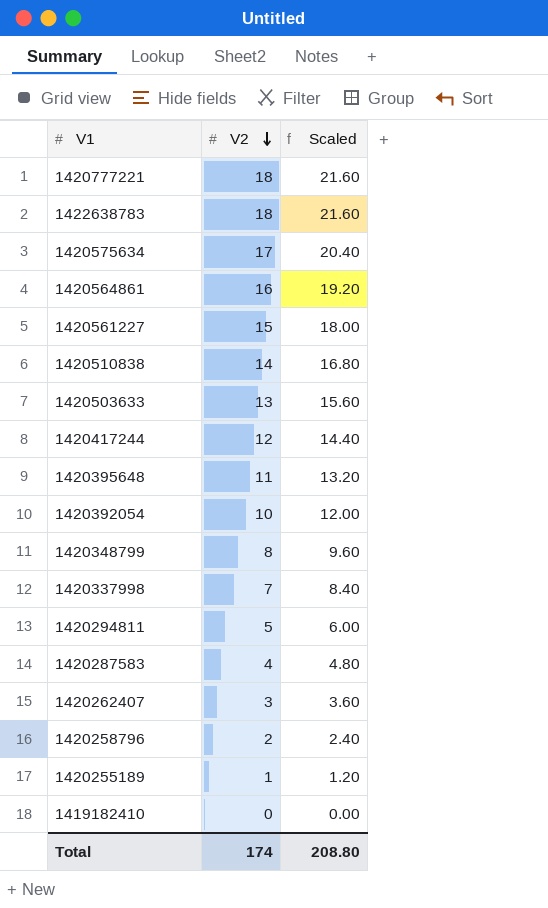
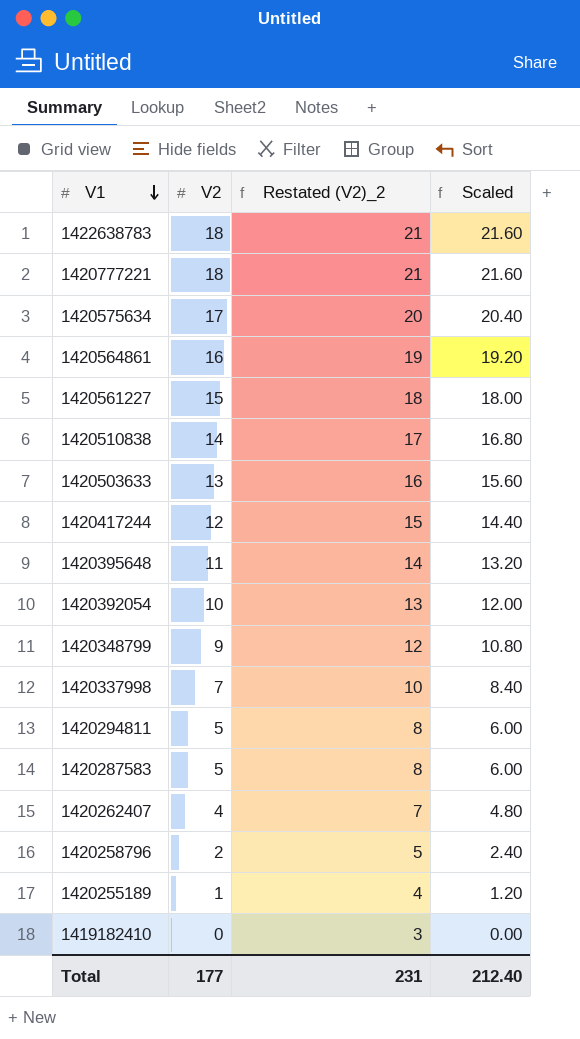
row order: V2 descending -> V1 descending
column Restated (V2)_2 | formula: none -> [V2] + 3
1420348799 | V2: 8 -> 9
1420348799 | Scaled: 9.60 -> 10.80
1420287583 | V2: 4 -> 5
1420287583 | Scaled: 4.80 -> 6.00
1420262407 | V2: 3 -> 4
1420262407 | Scaled: 3.60 -> 4.80
Total | V2: 174 -> 177
Total | Scaled: 208.80 -> 212.40

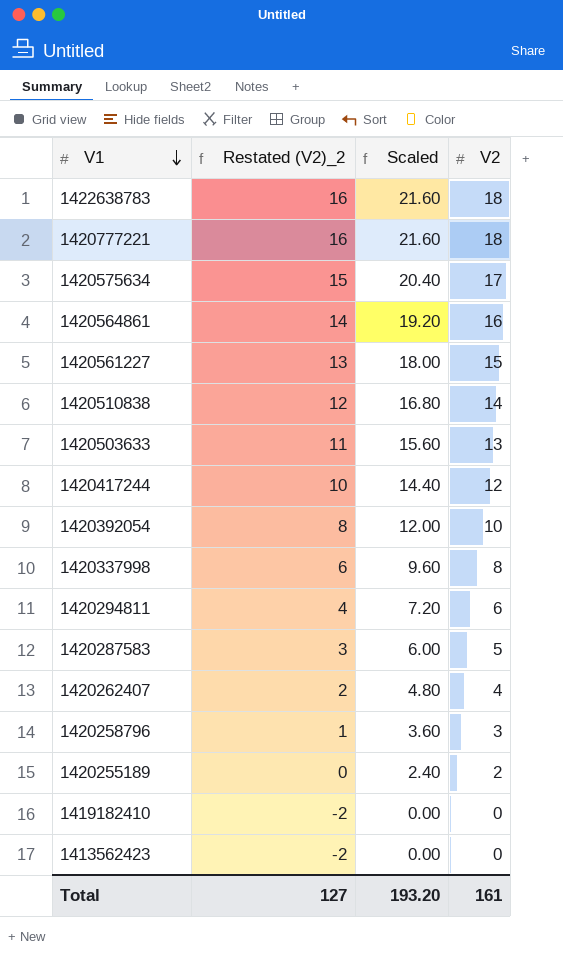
column Restated (V2)_2 | formula: [V2] + 3 -> [V2] - 2
column V2 | position: 2 -> 4
row 1420395648: 11 | 14 | 13.20 -> none
row 1420348799: 9 | 12 | 10.80 -> none
1420337998 | Scaled: 8.40 -> 9.60
1420337998 | V2: 7 -> 8
1420294811 | Scaled: 6.00 -> 7.20
1420294811 | V2: 5 -> 6
1420258796 | Scaled: 2.40 -> 3.60
1420258796 | V2: 2 -> 3
1420255189 | Scaled: 1.20 -> 2.40
1420255189 | V2: 1 -> 2
row 1413562423: none -> -2 | 0.00 | 0
Total | Restated (V2)_2: 231 -> 127
Total | Scaled: 212.40 -> 193.20
Total | V2: 177 -> 161

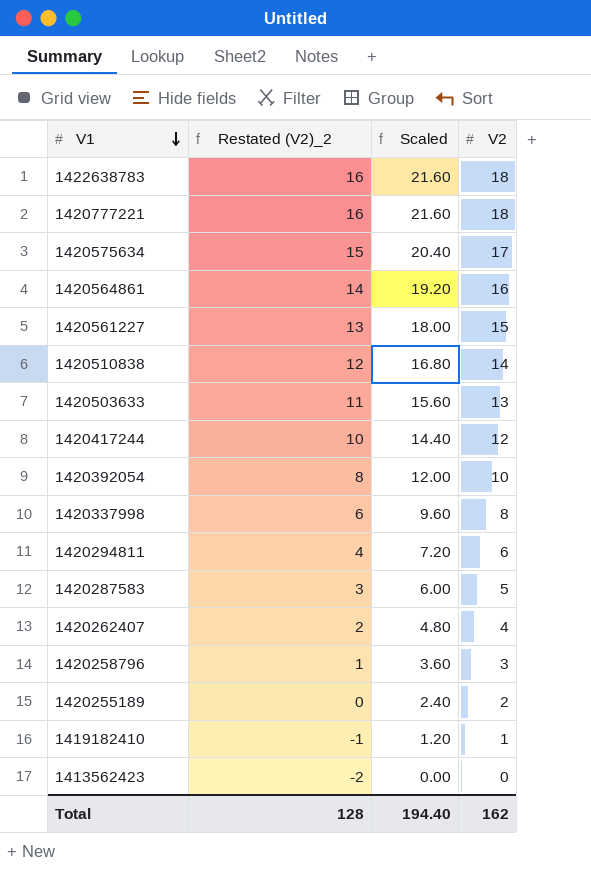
1419182410 | Restated (V2)_2: -2 -> -1
1419182410 | Scaled: 0.00 -> 1.20
1419182410 | V2: 0 -> 1
Total | Restated (V2)_2: 127 -> 128
Total | Scaled: 193.20 -> 194.40
Total | V2: 161 -> 162

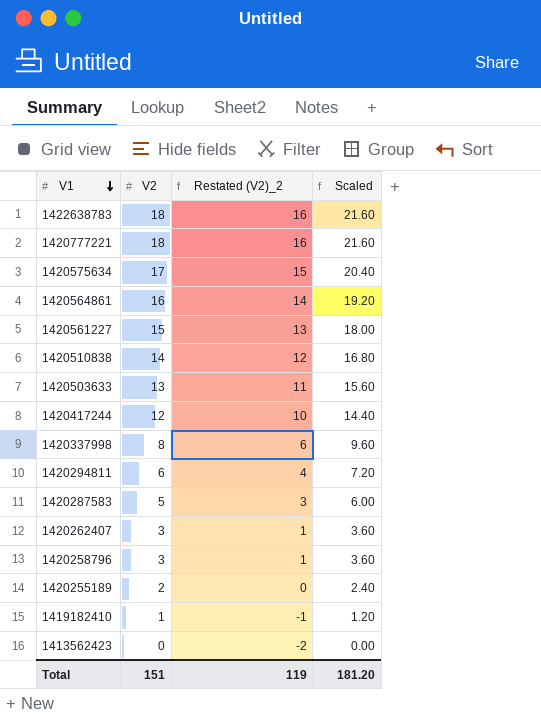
column V2 | position: 4 -> 2
row 1420392054: 8 | 12.00 | 10 -> none
1420262407 | V2: 4 -> 3
1420262407 | Restated (V2)_2: 2 -> 1
1420262407 | Scaled: 4.80 -> 3.60
Total | V2: 162 -> 151
Total | Restated (V2)_2: 128 -> 119
Total | Scaled: 194.40 -> 181.20

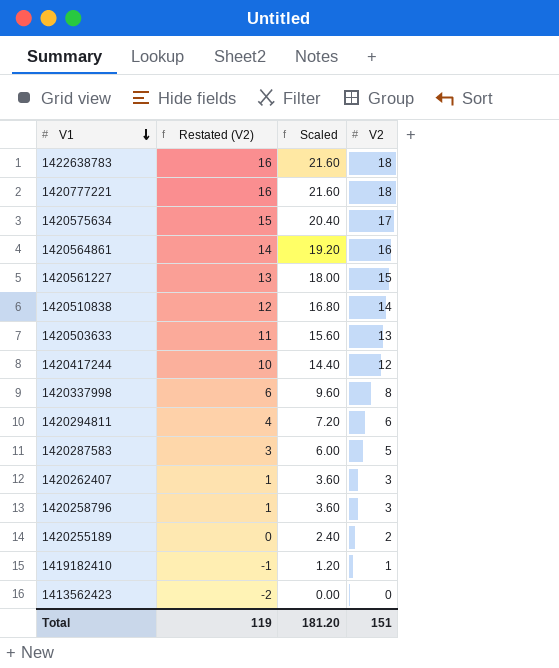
column name: Restated (V2)_2 -> Restated (V2)
column V2 | position: 2 -> 4

